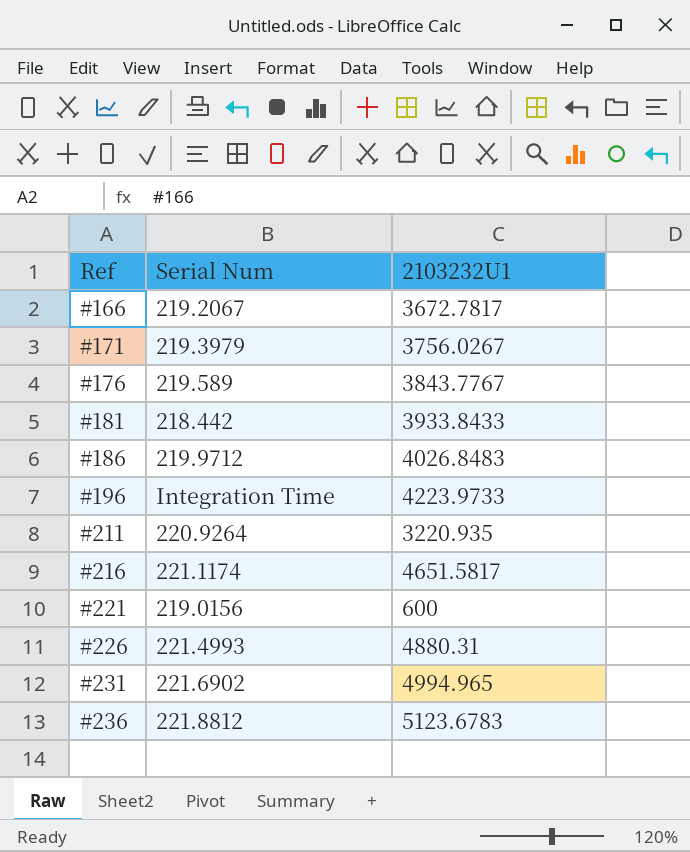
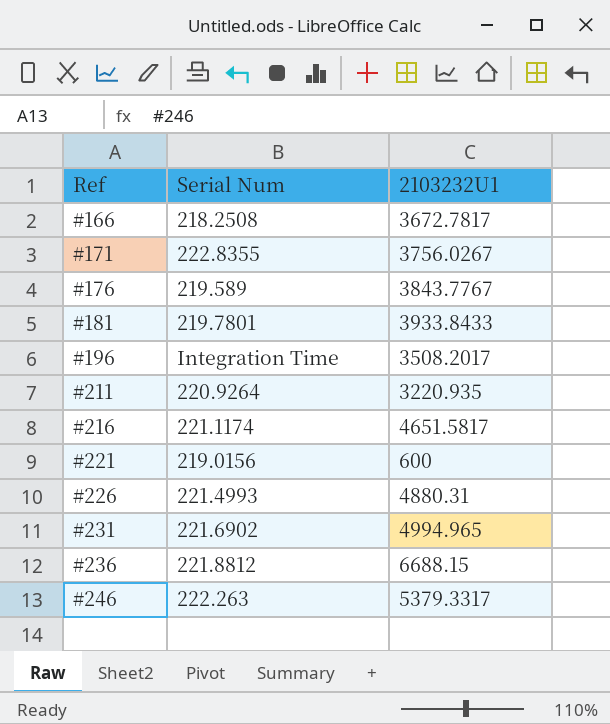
row #186: 219.9712 | 4026.8483 -> none
#166 | Serial Num: 219.2067 -> 218.2508
#171 | Serial Num: 219.3979 -> 222.8355
#181 | Serial Num: 218.442 -> 219.7801
#196 | 2103232U1: 4223.9733 -> 3508.2017
#236 | 2103232U1: 5123.6783 -> 6688.15
row #246: none -> 222.263 | 5379.3317

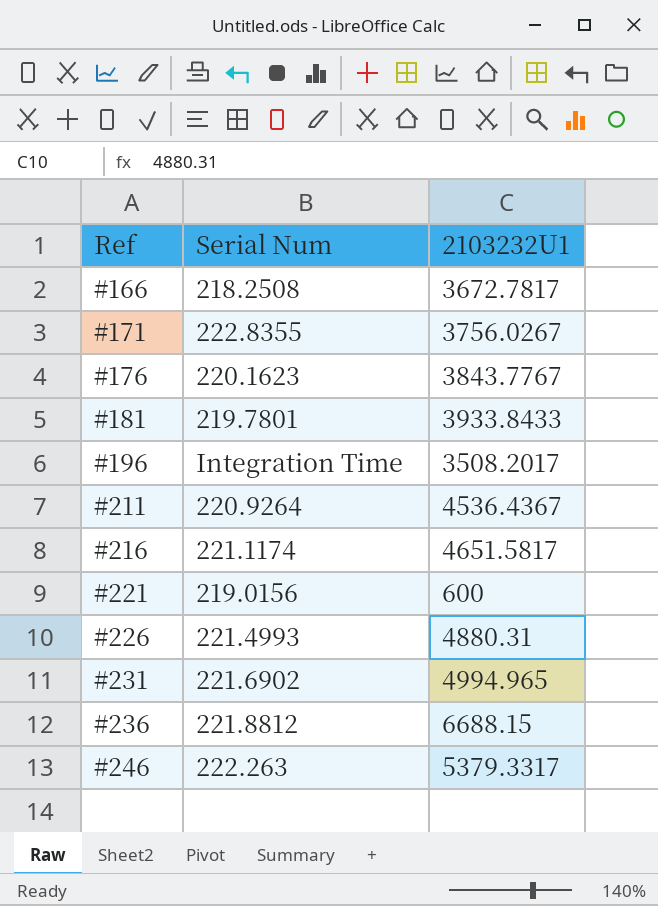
#176 | Serial Num: 219.589 -> 220.1623
#211 | 2103232U1: 3220.935 -> 4536.4367

